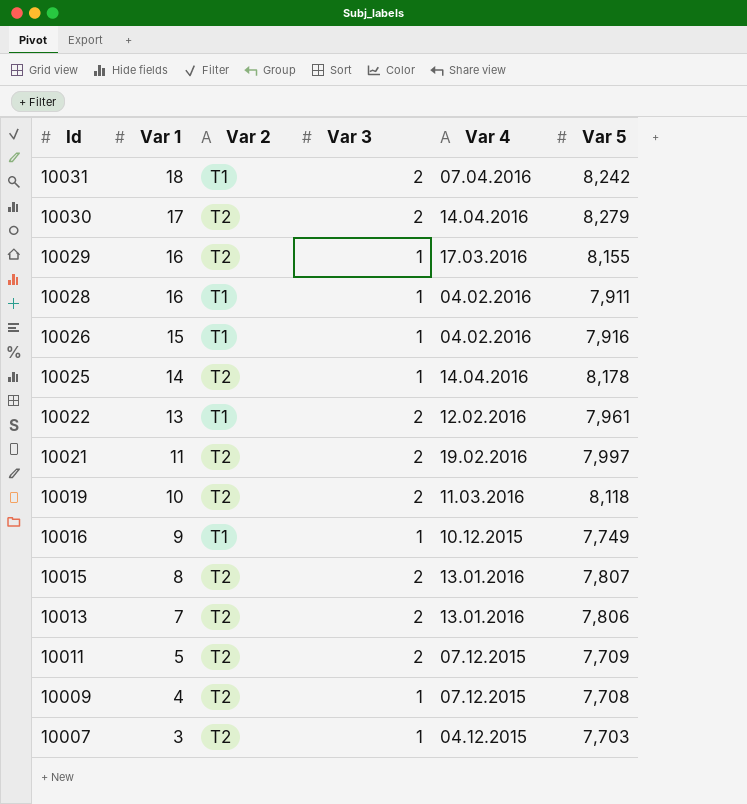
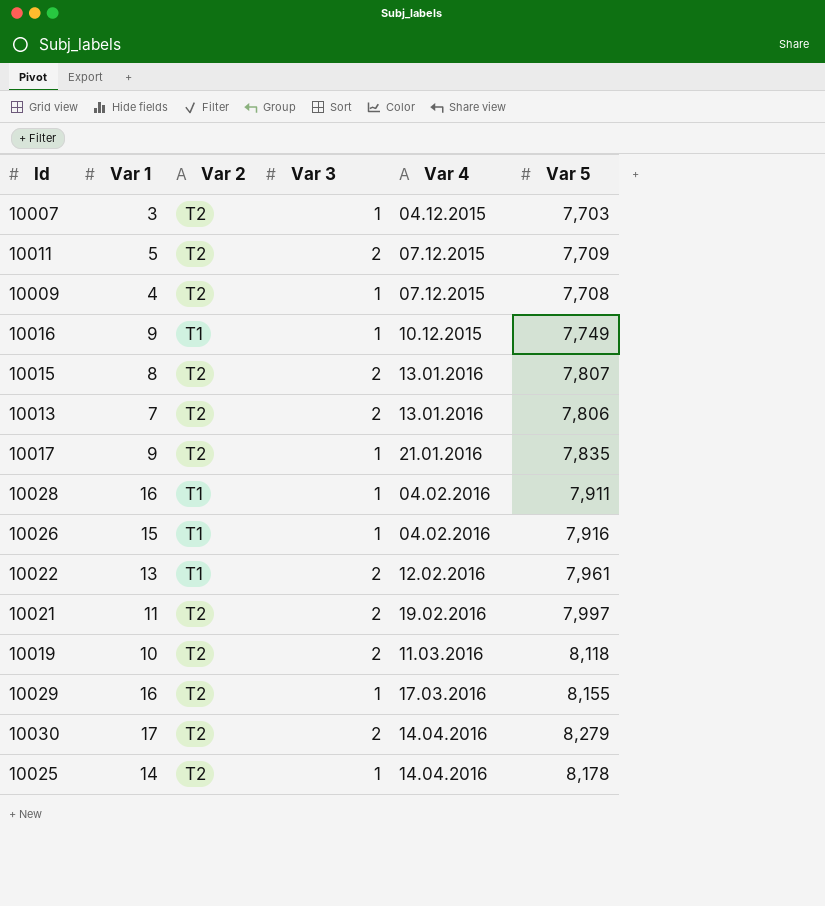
row order: Id descending -> Var 4 ascending
row 10031: 18 | T1 | 2 | 07.04.2016 | 8,242 -> none
row 10017: none -> 9 | T2 | 1 | 21.01.2016 | 7,835

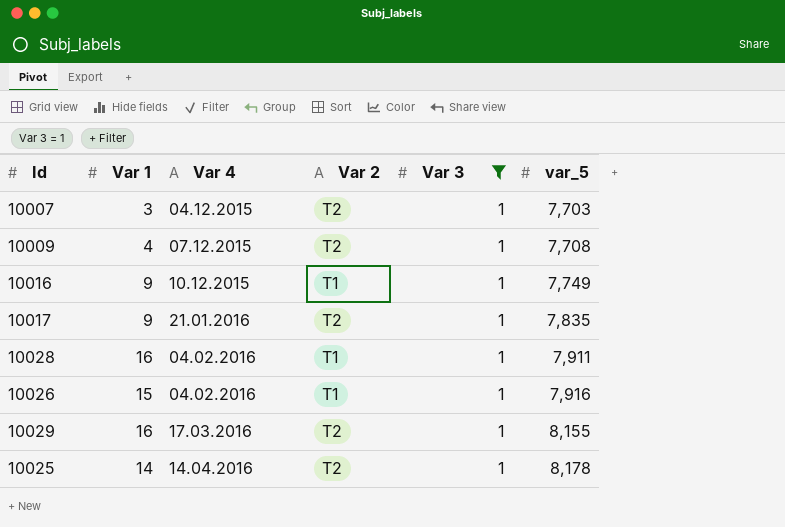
filter: none -> Var 3 = 1
column Var 4 | position: 5 -> 3
column name: Var 5 -> var_5

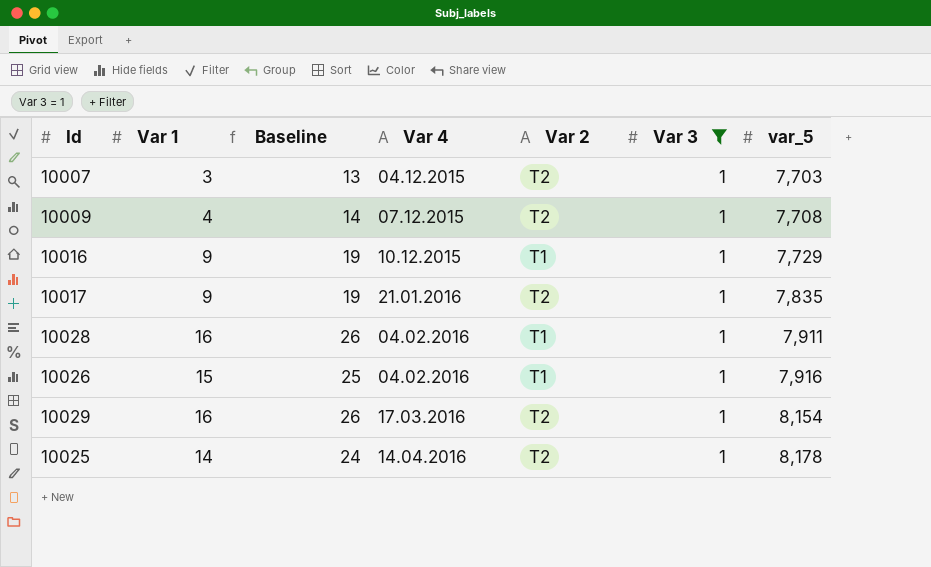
column Baseline | formula: none -> [Var 1] + 10
10016 | var_5: 7,749 -> 7,729
10029 | var_5: 8,155 -> 8,154

